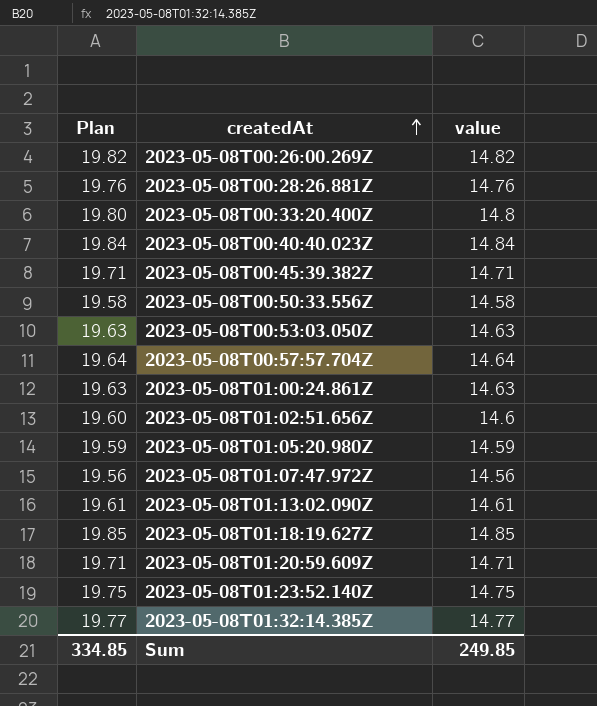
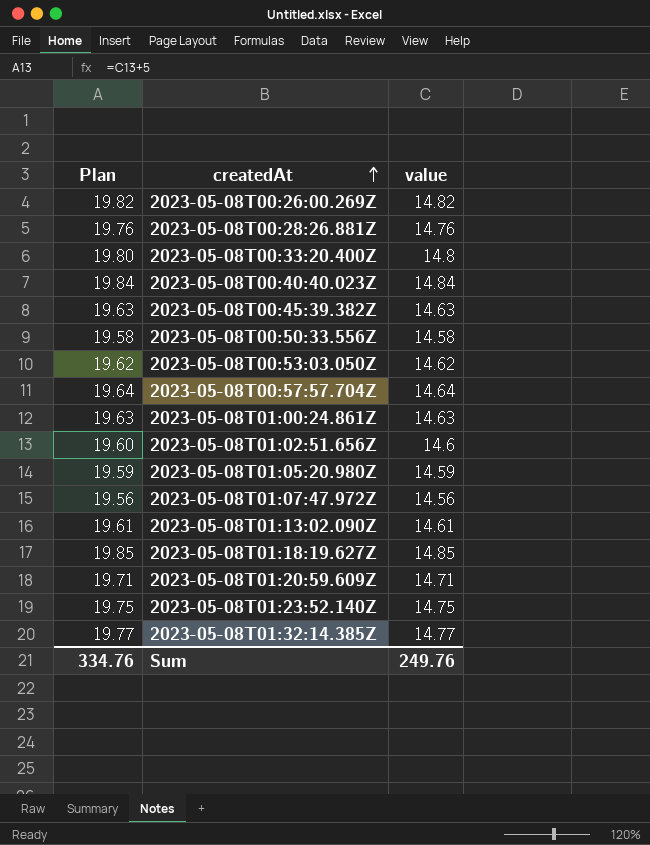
2023-05-08T00:45:39.382Z | Plan: 19.71 -> 19.63
2023-05-08T00:45:39.382Z | value: 14.71 -> 14.63
2023-05-08T00:53:03.050Z | Plan: 19.63 -> 19.62
2023-05-08T00:53:03.050Z | value: 14.63 -> 14.62
Sum | Plan: 334.85 -> 334.76
Sum | value: 249.85 -> 249.76

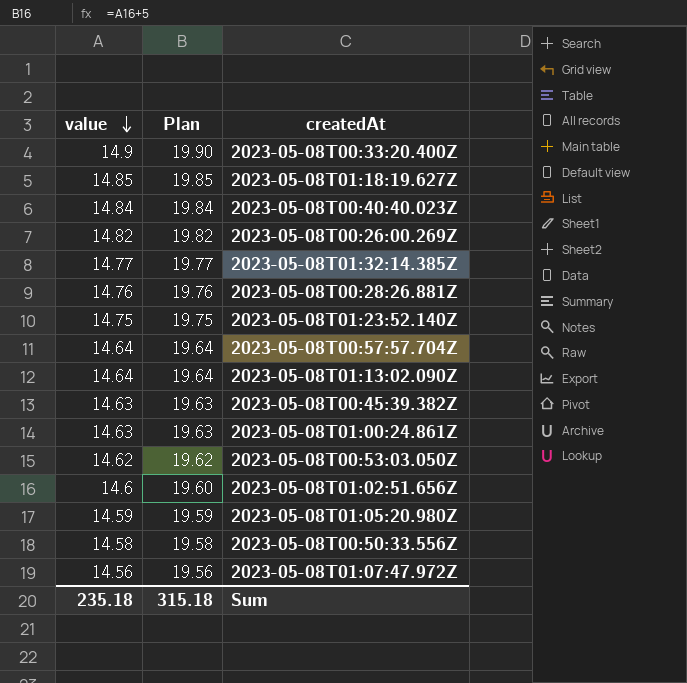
row order: createdAt ascending -> value descending
column value | position: 3 -> 1
row 2023-05-08T01:20:59.609Z: 19.71 | 14.71 -> none
2023-05-08T00:33:20.400Z | value: 14.8 -> 14.9
2023-05-08T00:33:20.400Z | Plan: 19.80 -> 19.90
2023-05-08T01:13:02.090Z | value: 14.61 -> 14.64
2023-05-08T01:13:02.090Z | Plan: 19.61 -> 19.64
Sum | value: 249.76 -> 235.18
Sum | Plan: 334.76 -> 315.18

